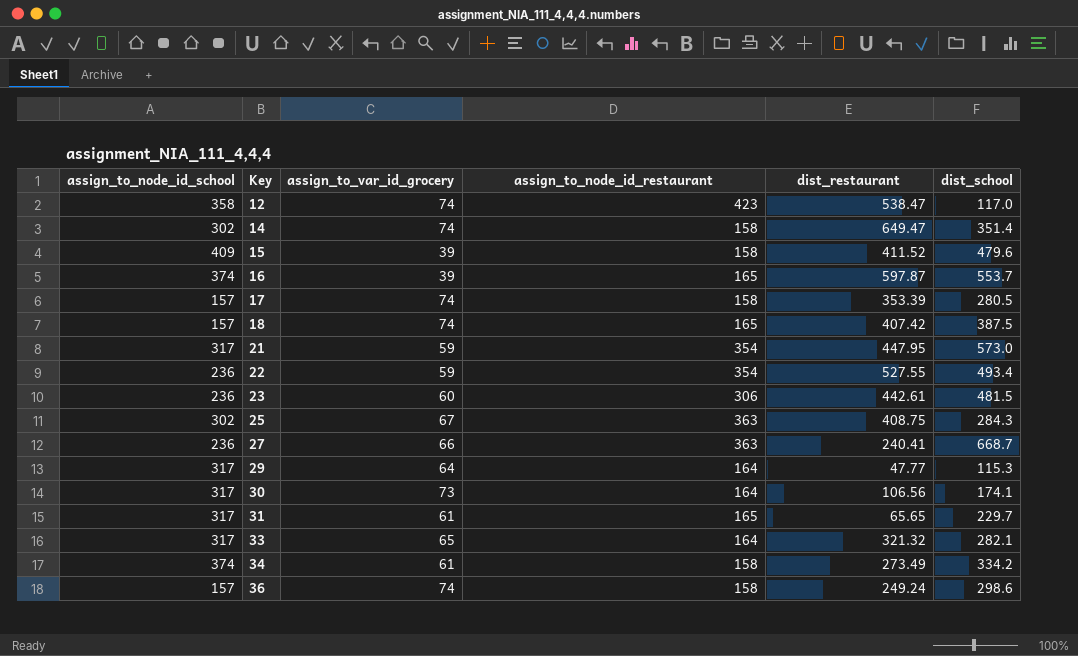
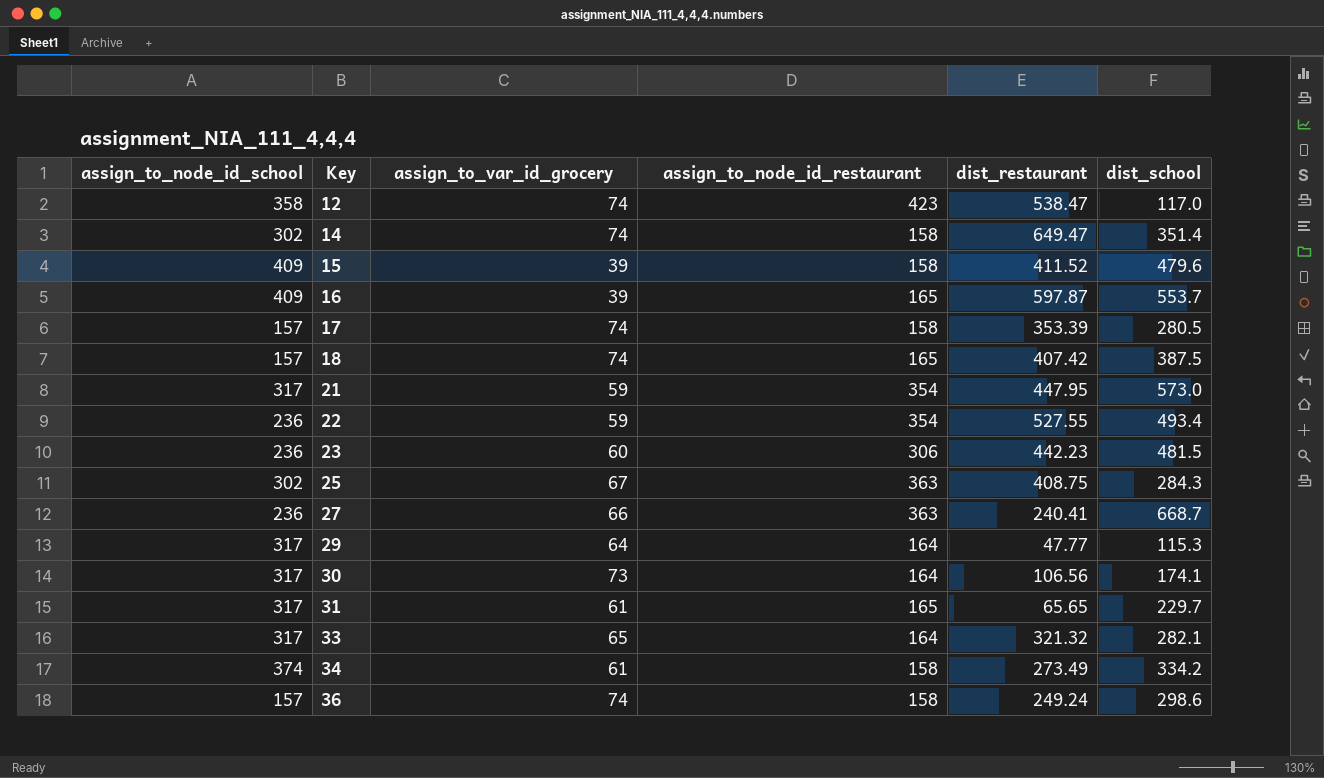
16 | assign_to_node_id_school: 374 -> 409
23 | dist_restaurant: 442.61 -> 442.23

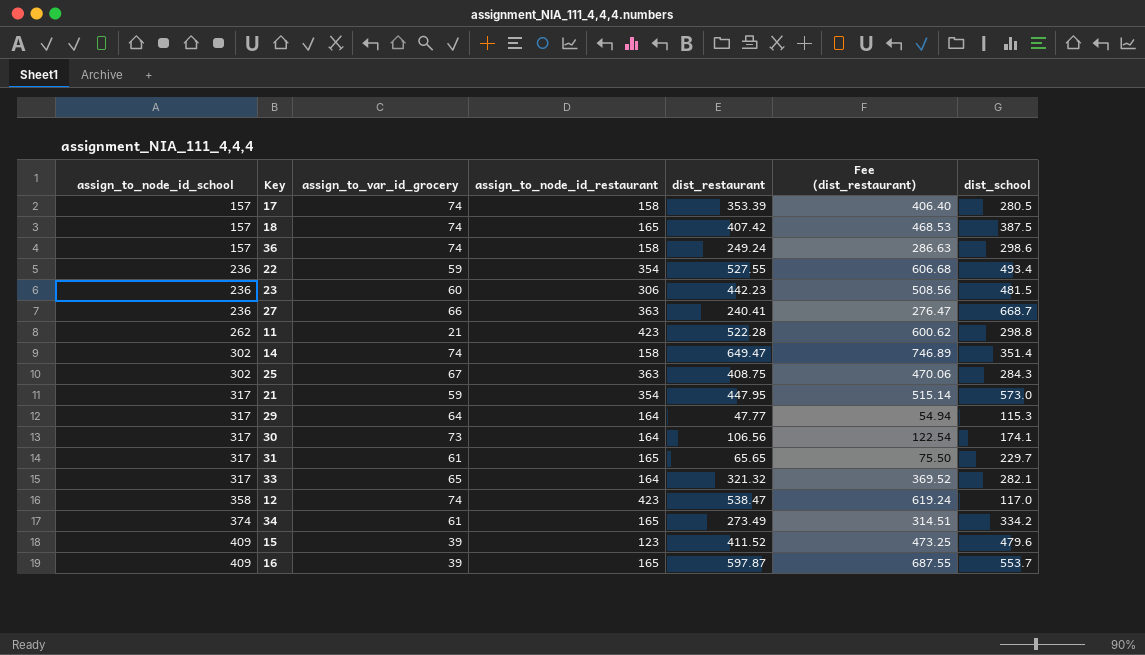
row order: Key ascending -> assign_to_node_id_school ascending
column Fee (dist_restaurant) | formula: none -> [dist_restaurant] * 1.15
row 11: none -> 262 | 21 | 423 | 522.28 | 600.62 | 298.8
34 | assign_to_node_id_restaurant: 158 -> 165
15 | assign_to_node_id_restaurant: 158 -> 123

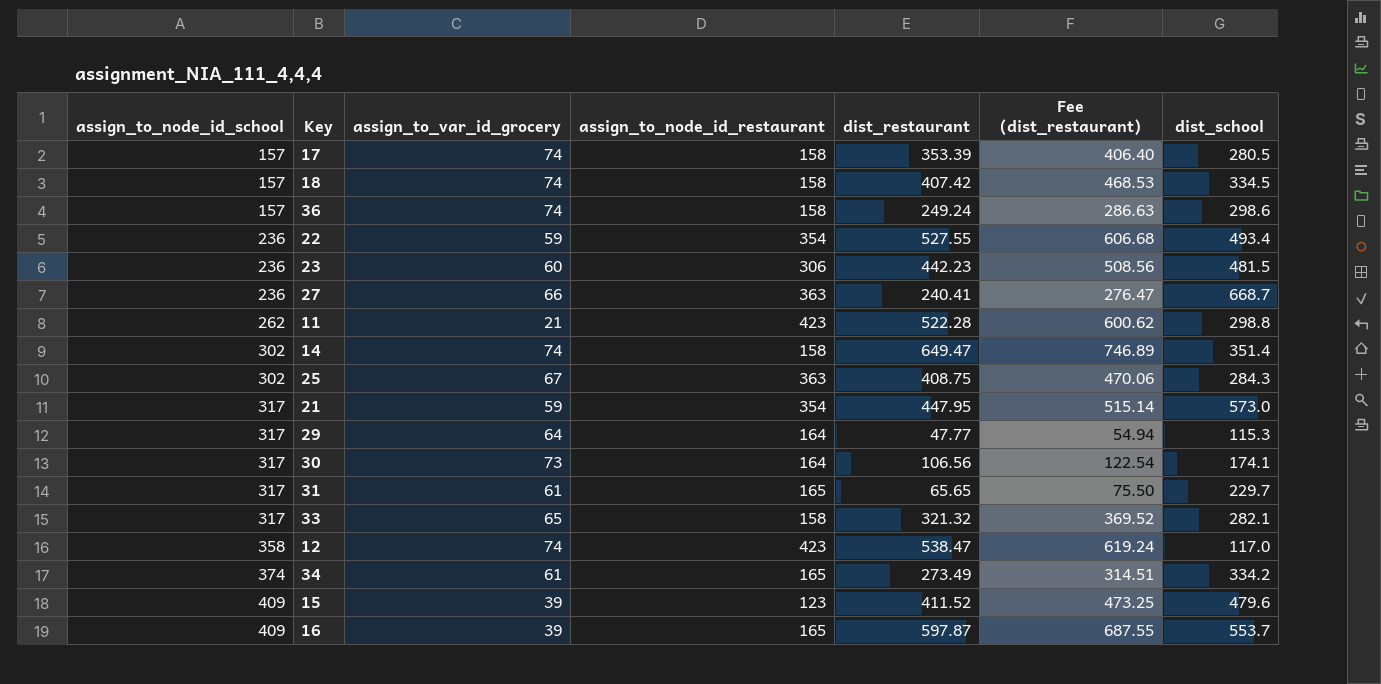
18 | assign_to_node_id_restaurant: 165 -> 158
18 | dist_school: 387.5 -> 334.5
33 | assign_to_node_id_restaurant: 164 -> 158

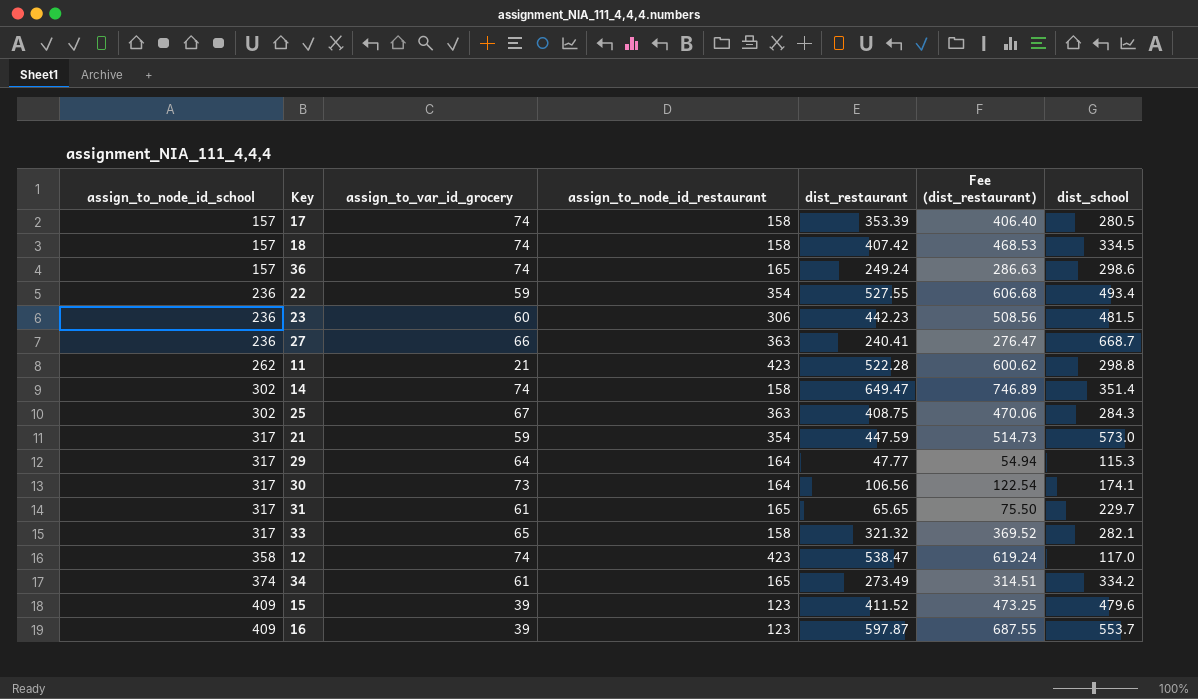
36 | assign_to_node_id_restaurant: 158 -> 165
21 | dist_restaurant: 447.95 -> 447.59
21 | Fee (dist_restaurant): 515.14 -> 514.73
16 | assign_to_node_id_restaurant: 165 -> 123

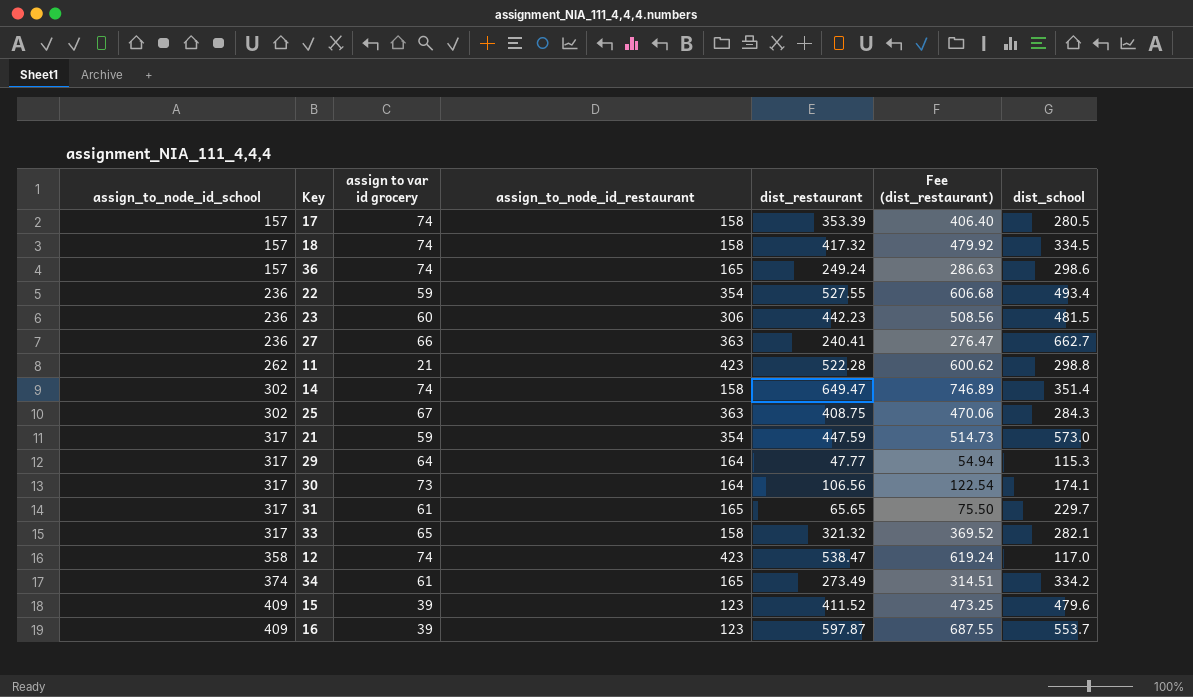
column name: assign_to_var_id_grocery -> assign to var id grocery
18 | dist_restaurant: 407.42 -> 417.32
18 | Fee (dist_restaurant): 468.53 -> 479.92
27 | dist_school: 668.7 -> 662.7

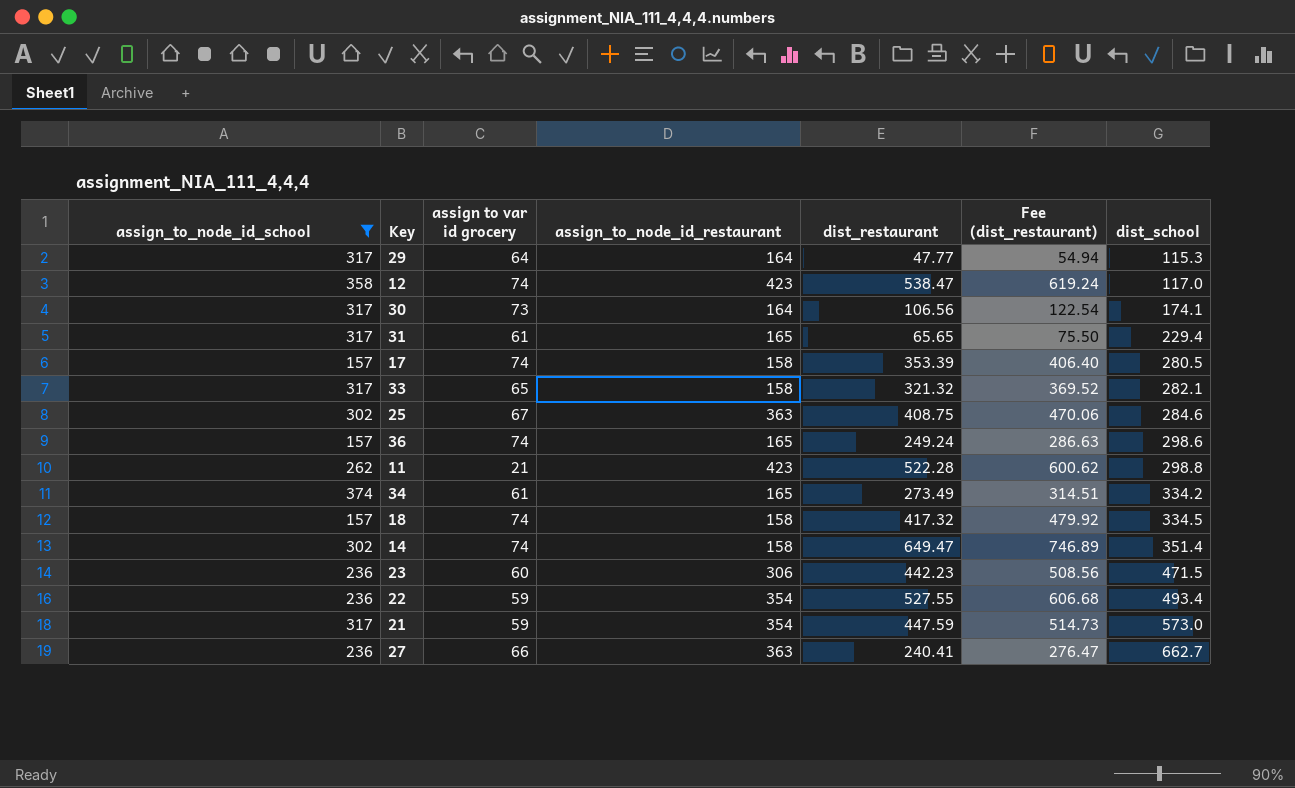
filter: none -> assign_to_node_id_school != 409
row order: assign_to_node_id_school ascending -> dist_school ascending
31 | dist_school: 229.7 -> 229.4
25 | dist_school: 284.3 -> 284.6
23 | dist_school: 481.5 -> 471.5

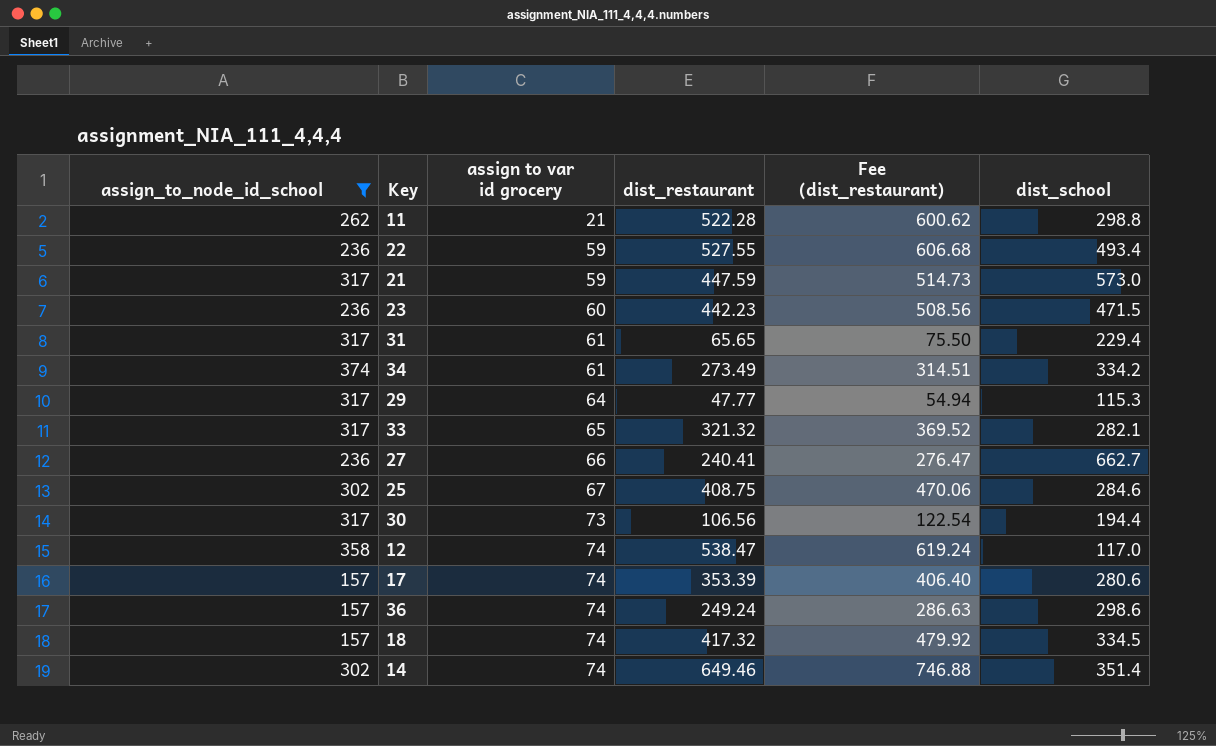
row order: dist_school ascending -> assign to var id grocery ascending
column assign_to_node_id_restaurant | position: 4 -> none
30 | dist_school: 174.1 -> 194.4
17 | dist_school: 280.5 -> 280.6
14 | dist_restaurant: 649.47 -> 649.46
14 | Fee (dist_restaurant): 746.89 -> 746.88

